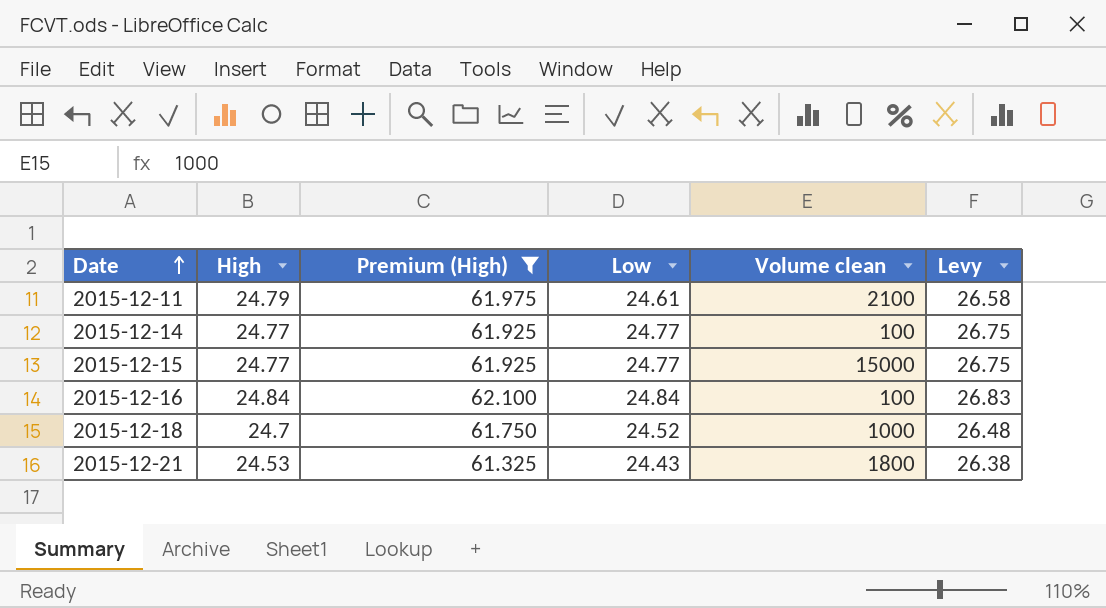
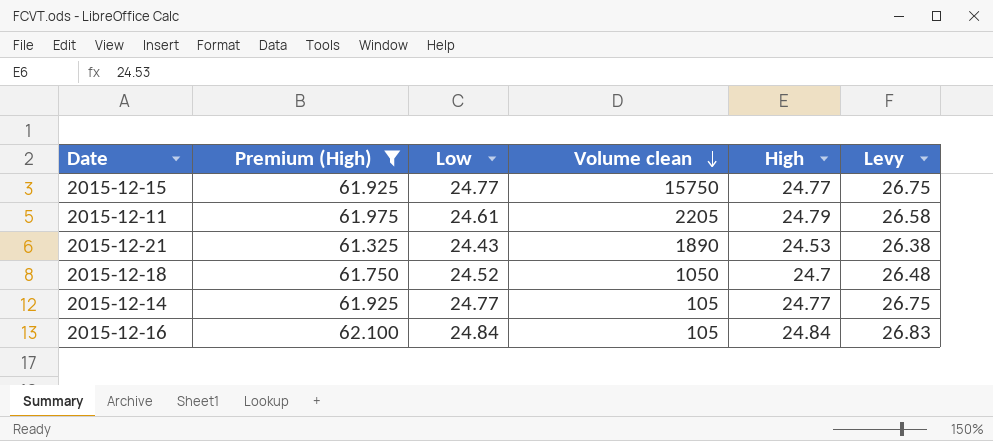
row order: Date ascending -> Volume clean descending
column High | position: 2 -> 5
2015-12-15 | Volume clean: 15000 -> 15750
2015-12-11 | Volume clean: 2100 -> 2205
2015-12-21 | Volume clean: 1800 -> 1890
2015-12-18 | Volume clean: 1000 -> 1050
2015-12-14 | Volume clean: 100 -> 105
2015-12-16 | Volume clean: 100 -> 105

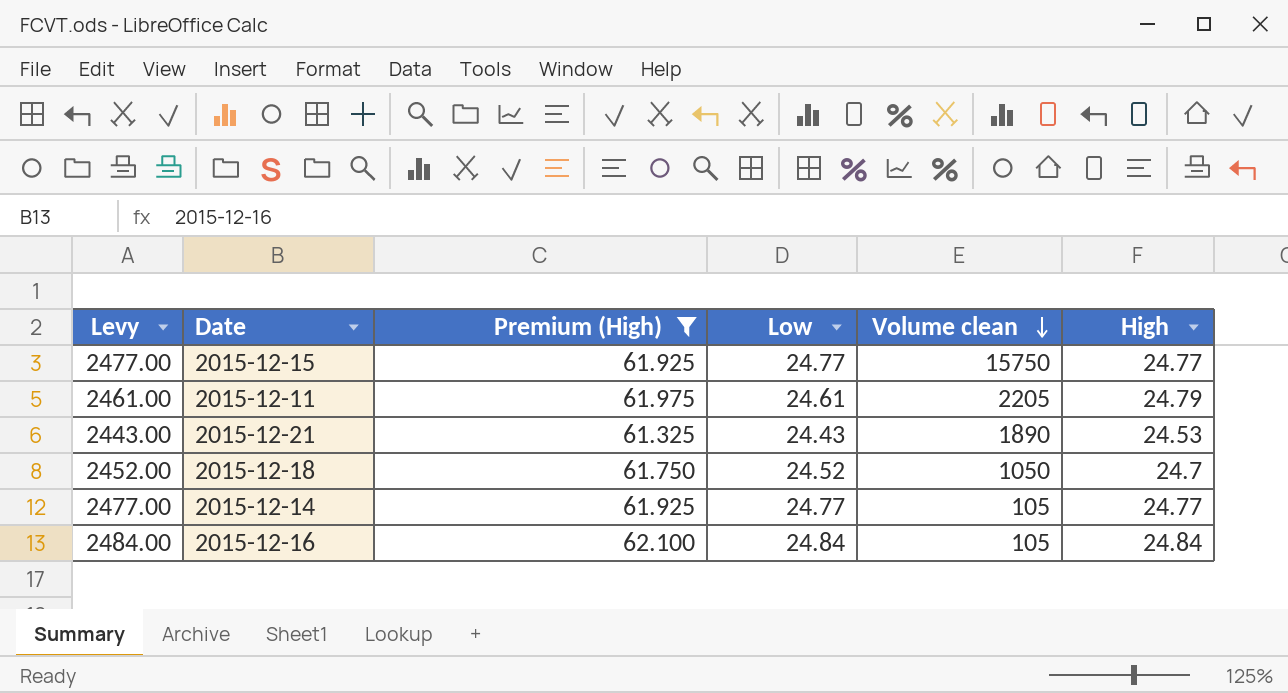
column Levy | formula: [Low] * 1.08 -> [Low] * 100
column Levy | position: 6 -> 1

